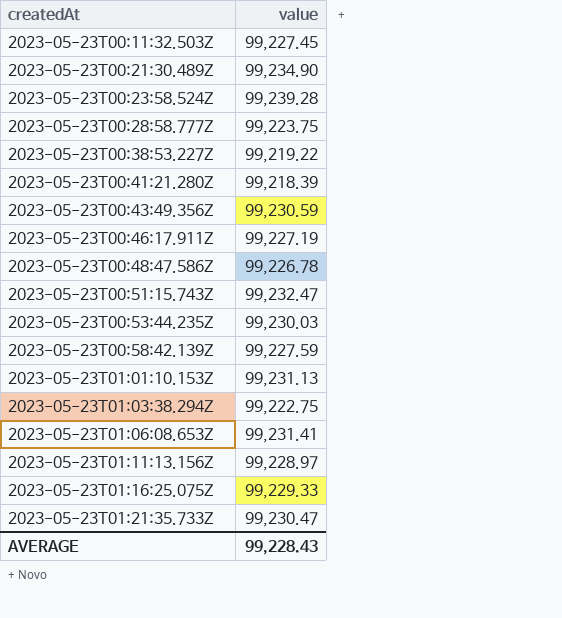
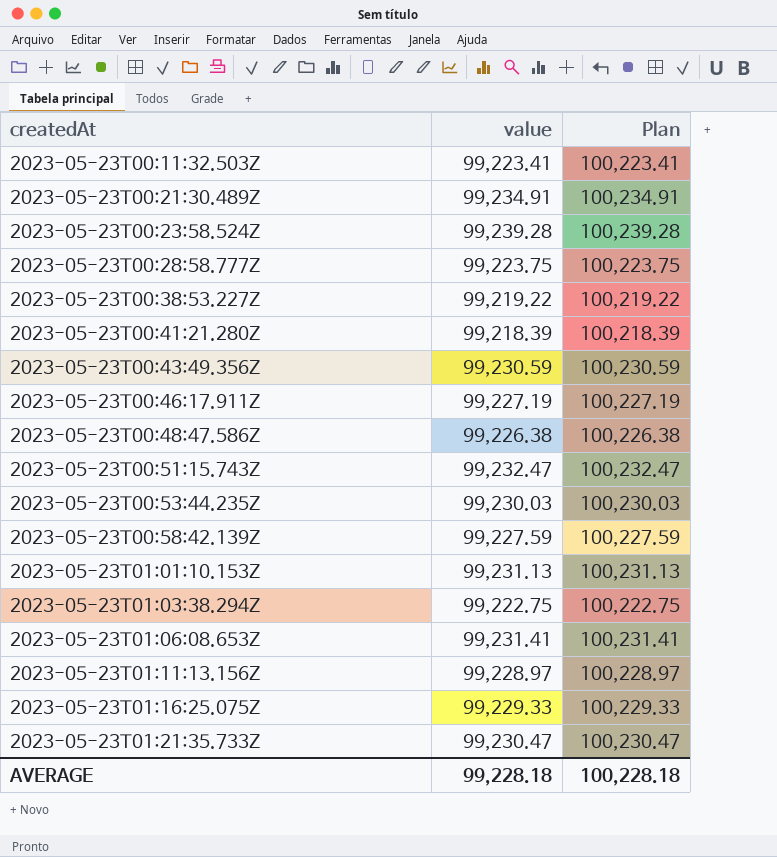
column Plan | formula: none -> [value] + 1000
2023-05-23T00:11:32.503Z | value: 99,227.45 -> 99,223.41
2023-05-23T00:21:30.489Z | value: 99,234.90 -> 99,234.91
2023-05-23T00:48:47.586Z | value: 99,226.78 -> 99,226.38
AVERAGE | value: 99,228.43 -> 99,228.18

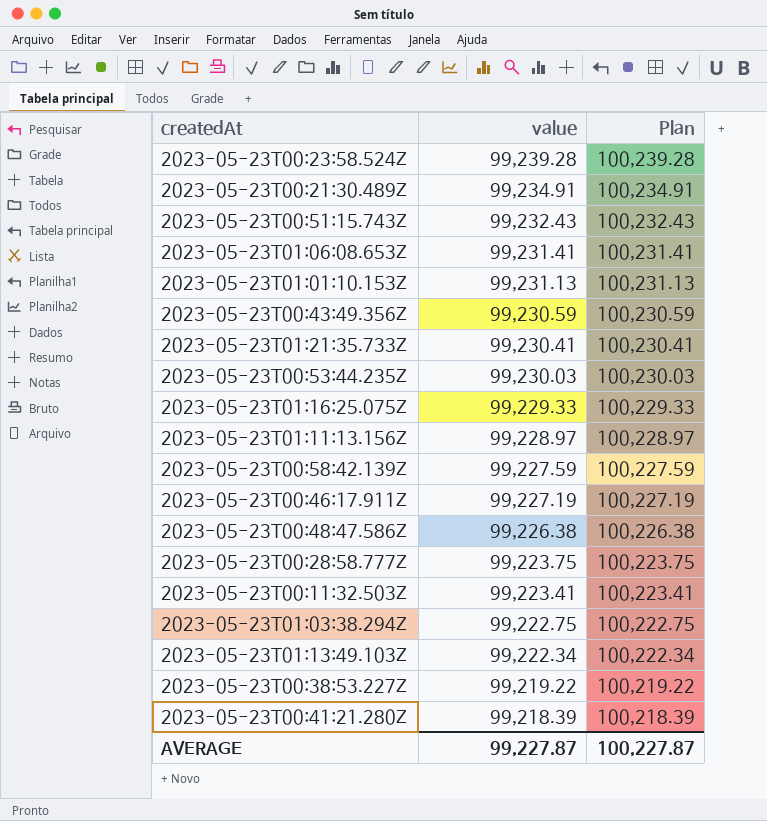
row order: createdAt ascending -> value descending
2023-05-23T00:51:15.743Z | value: 99,232.47 -> 99,232.43
2023-05-23T00:51:15.743Z | Plan: 100,232.47 -> 100,232.43
2023-05-23T01:21:35.733Z | value: 99,230.47 -> 99,230.41
2023-05-23T01:21:35.733Z | Plan: 100,230.47 -> 100,230.41
row 2023-05-23T01:13:49.103Z: none -> 99,222.34 | 100,222.34
AVERAGE | value: 99,228.18 -> 99,227.87
AVERAGE | Plan: 100,228.18 -> 100,227.87

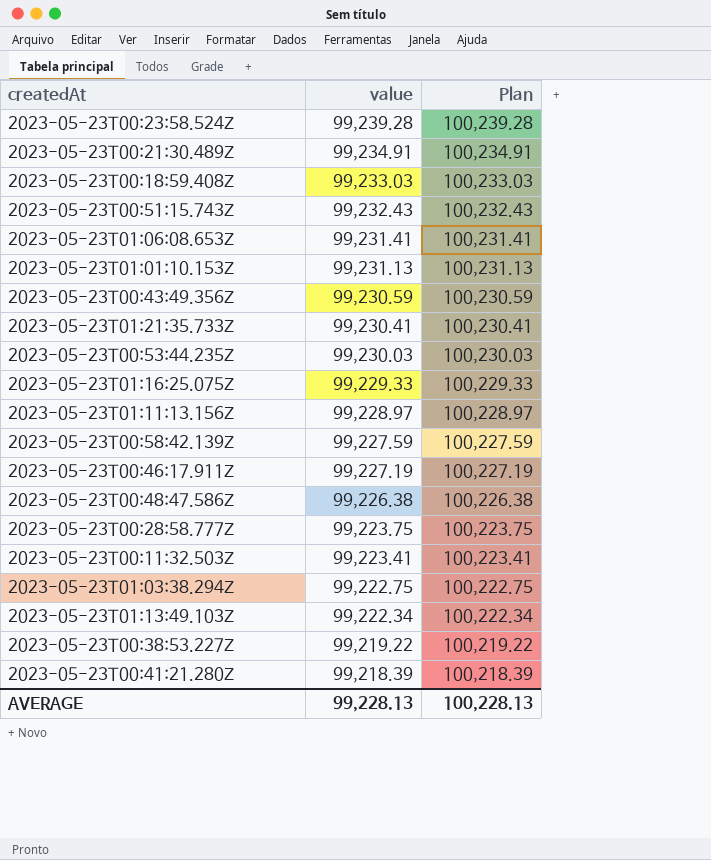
row 2023-05-23T00:18:59.408Z: none -> 99,233.03 | 100,233.03
AVERAGE | value: 99,227.87 -> 99,228.13
AVERAGE | Plan: 100,227.87 -> 100,228.13

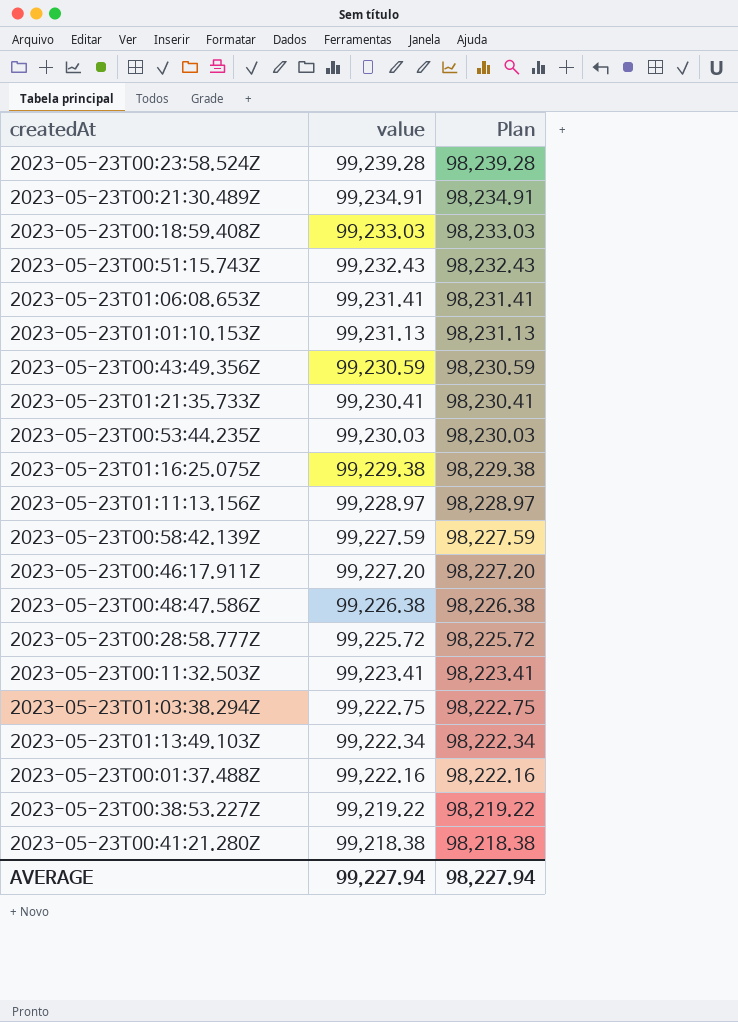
column Plan | formula: [value] + 1000 -> [value] - 1000
2023-05-23T01:16:25.075Z | value: 99,229.33 -> 99,229.38
2023-05-23T00:46:17.911Z | value: 99,227.19 -> 99,227.20
2023-05-23T00:28:58.777Z | value: 99,223.75 -> 99,225.72
row 2023-05-23T00:01:37.488Z: none -> 99,222.16 | 98,222.16
2023-05-23T00:41:21.280Z | value: 99,218.39 -> 99,218.38
AVERAGE | value: 99,228.13 -> 99,227.94
AVERAGE | Plan: 100,228.13 -> 98,227.94

